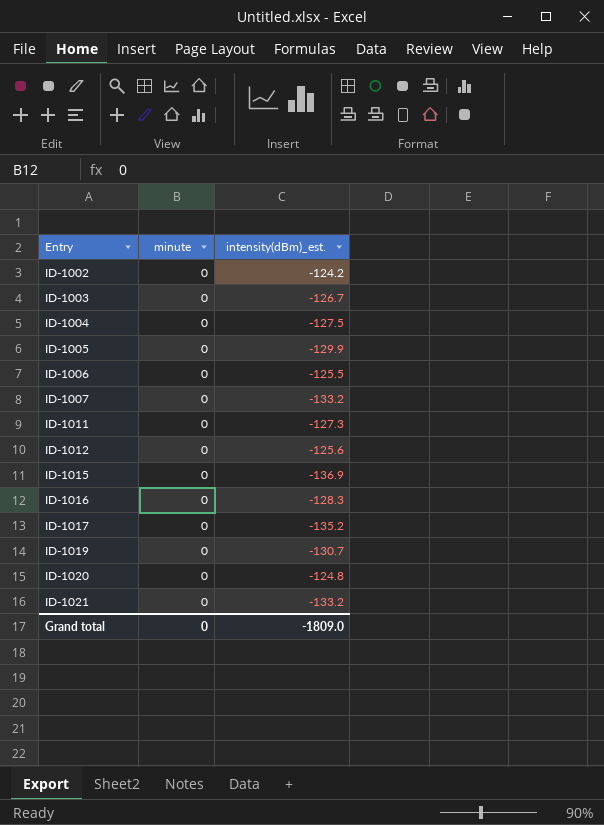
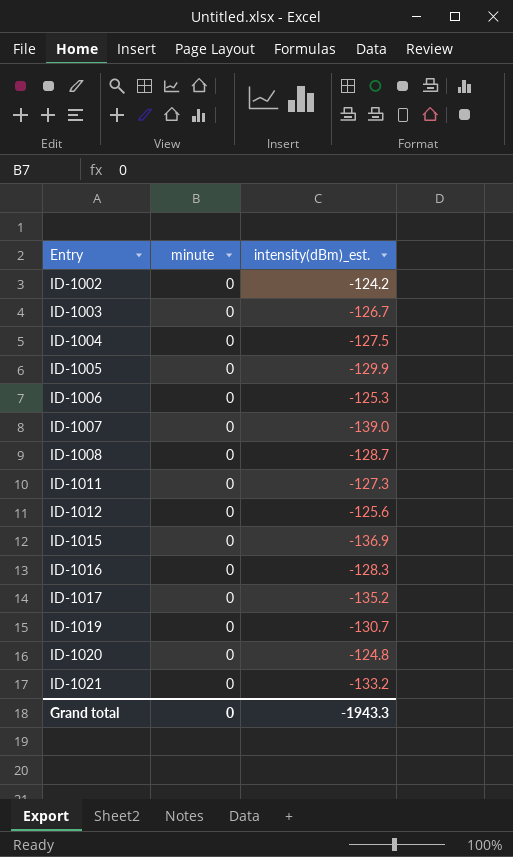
ID-1006 | intensity(dBm)_est.: -125.5 -> -125.3
ID-1007 | intensity(dBm)_est.: -133.2 -> -139.0
row ID-1008: none -> 0 | -128.7
Grand total | intensity(dBm)_est.: -1809.0 -> -1943.3

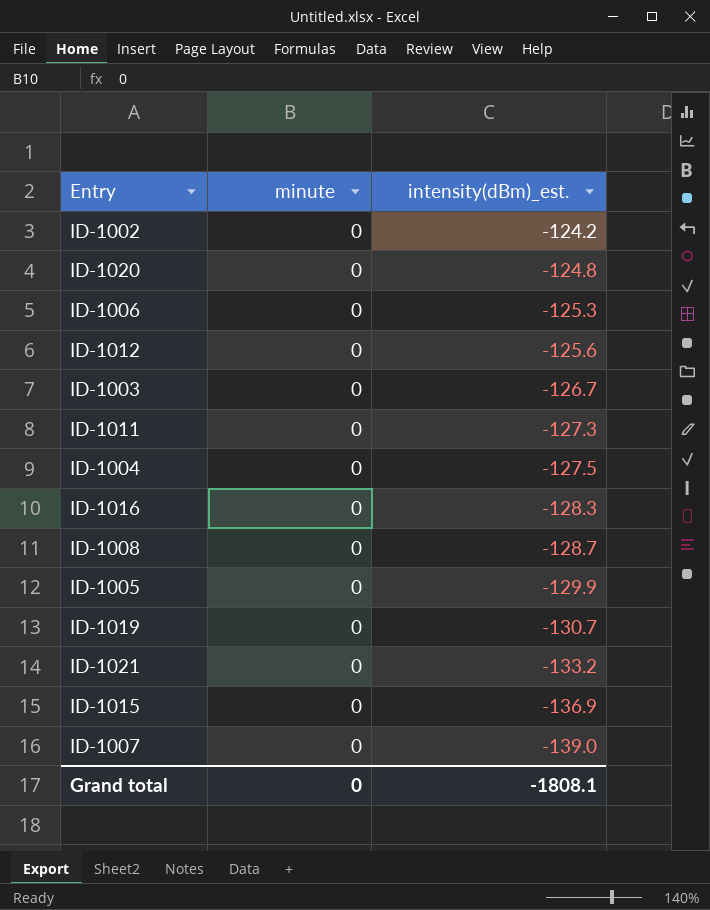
row order: Entry ascending -> intensity(dBm)_est. descending
row ID-1017: 0 | -135.2 -> none
Grand total | intensity(dBm)_est.: -1943.3 -> -1808.1

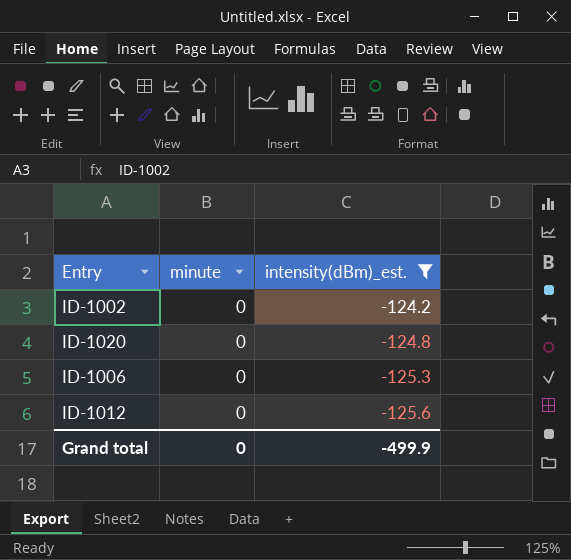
filter: none -> intensity(dBm)_est. >= -125.6
Grand total | intensity(dBm)_est.: -1808.1 -> -499.9

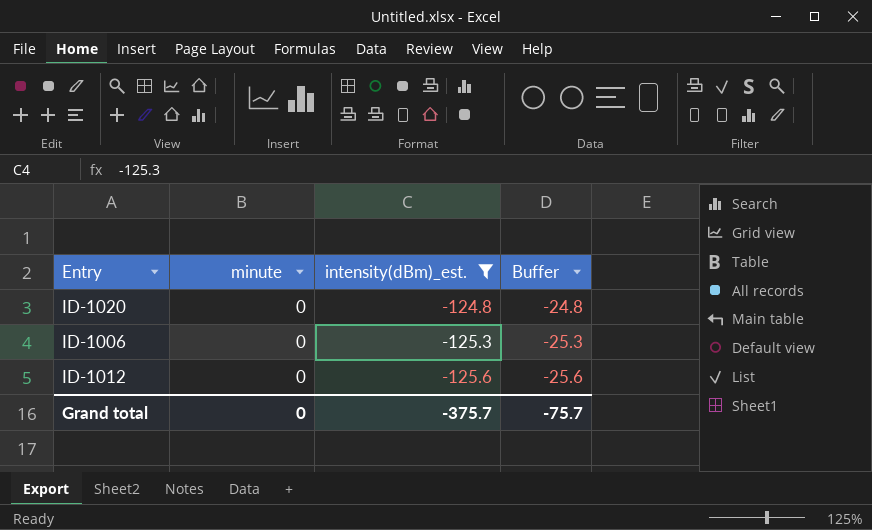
column Buffer | formula: none -> [intensity(dBm)_est.] + 100
row ID-1002: 0 | -124.2 -> none
Grand total | intensity(dBm)_est.: -499.9 -> -375.7

